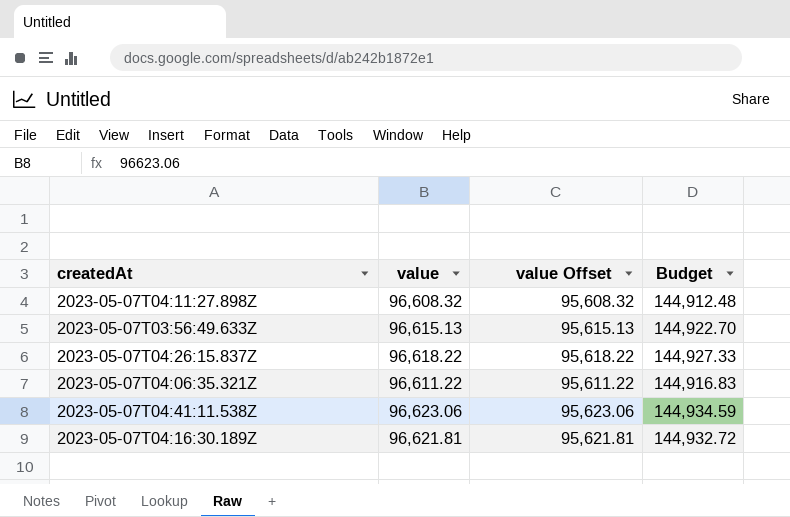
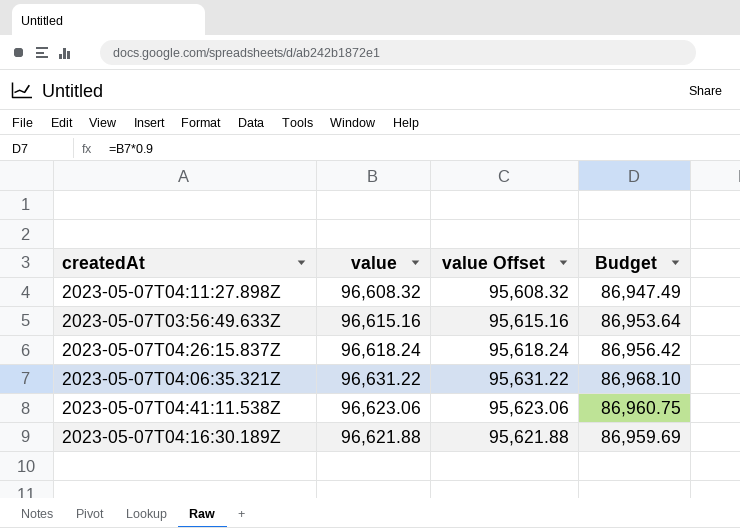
column Budget | formula: [value] * 1.5 -> [value] * 0.9
2023-05-07T03:56:49.633Z | value: 96,615.13 -> 96,615.16
2023-05-07T03:56:49.633Z | value Offset: 95,615.13 -> 95,615.16
2023-05-07T04:26:15.837Z | value: 96,618.22 -> 96,618.24
2023-05-07T04:26:15.837Z | value Offset: 95,618.22 -> 95,618.24
2023-05-07T04:06:35.321Z | value: 96,611.22 -> 96,631.22
2023-05-07T04:06:35.321Z | value Offset: 95,611.22 -> 95,631.22
2023-05-07T04:16:30.189Z | value: 96,621.81 -> 96,621.88
2023-05-07T04:16:30.189Z | value Offset: 95,621.81 -> 95,621.88

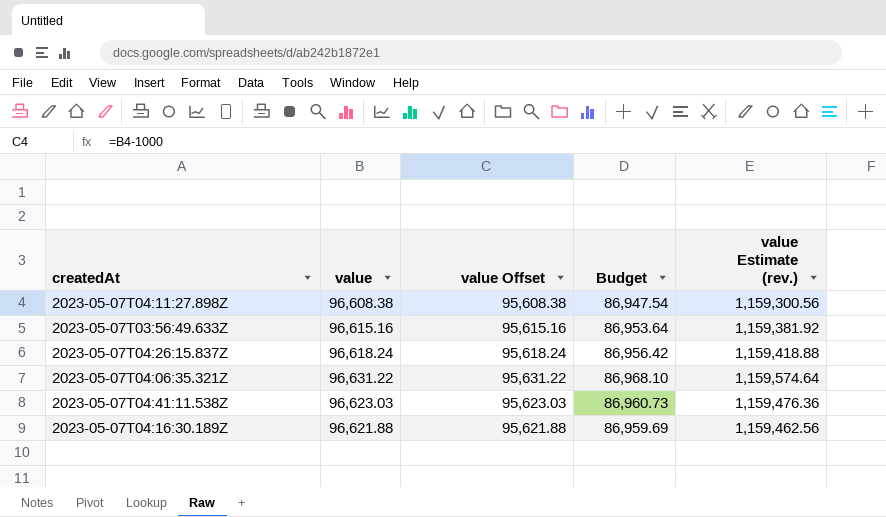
column value Estimate (rev.) | formula: none -> [value] * 12
2023-05-07T04:11:27.898Z | value: 96,608.32 -> 96,608.38
2023-05-07T04:11:27.898Z | value Offset: 95,608.32 -> 95,608.38
2023-05-07T04:11:27.898Z | Budget: 86,947.49 -> 86,947.54
2023-05-07T04:41:11.538Z | value: 96,623.06 -> 96,623.03
2023-05-07T04:41:11.538Z | value Offset: 95,623.06 -> 95,623.03
2023-05-07T04:41:11.538Z | Budget: 86,960.75 -> 86,960.73

